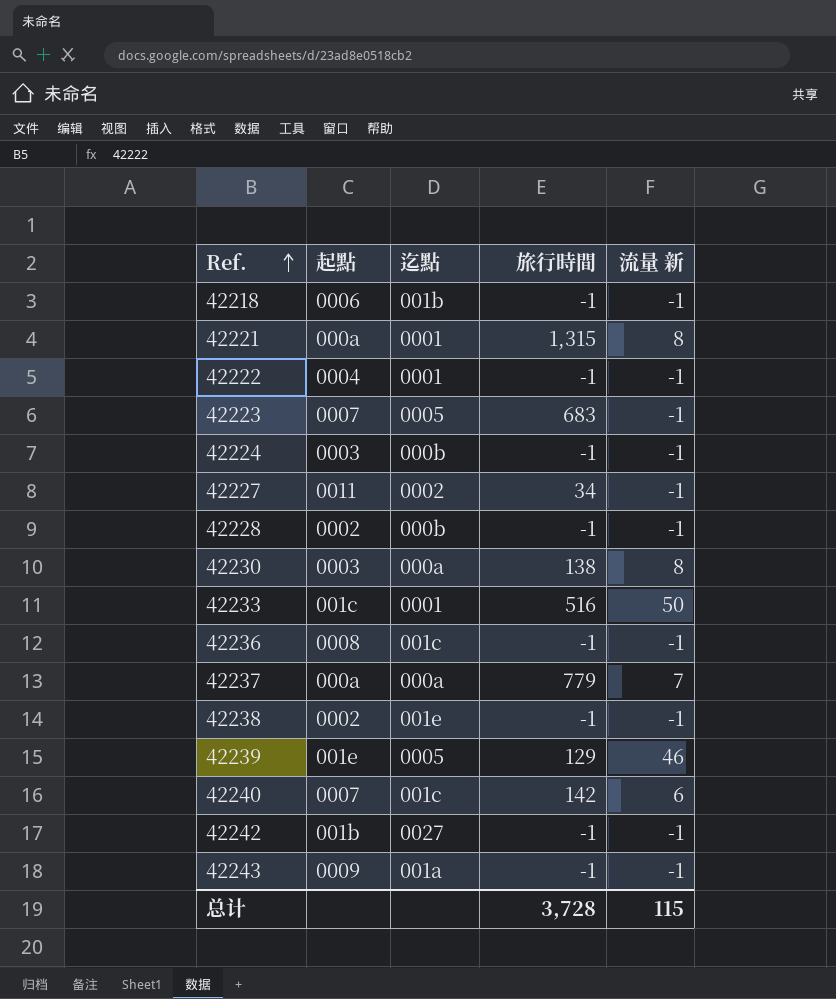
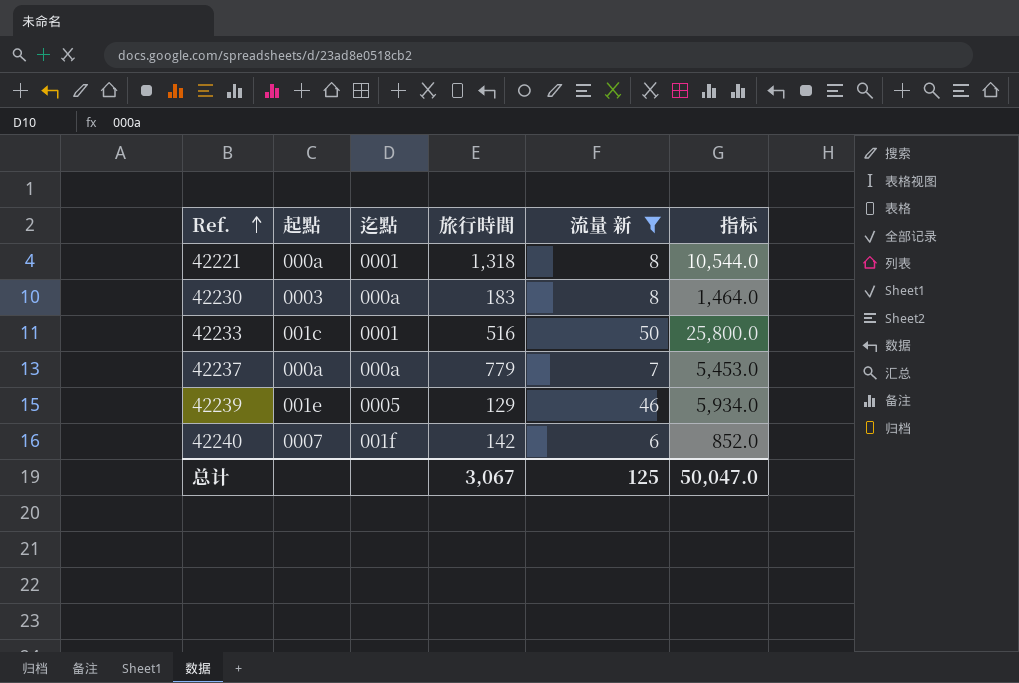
filter: none -> 流量 新 != -1
column 指标 | formula: none -> [旅行時間] * [流量 新]
42221 | 旅行時間: 1,315 -> 1,318
42230 | 旅行時間: 138 -> 183
42240 | 迄點: 001c -> 001f
总计 | 旅行時間: 3,728 -> 3,067
总计 | 流量 新: 115 -> 125

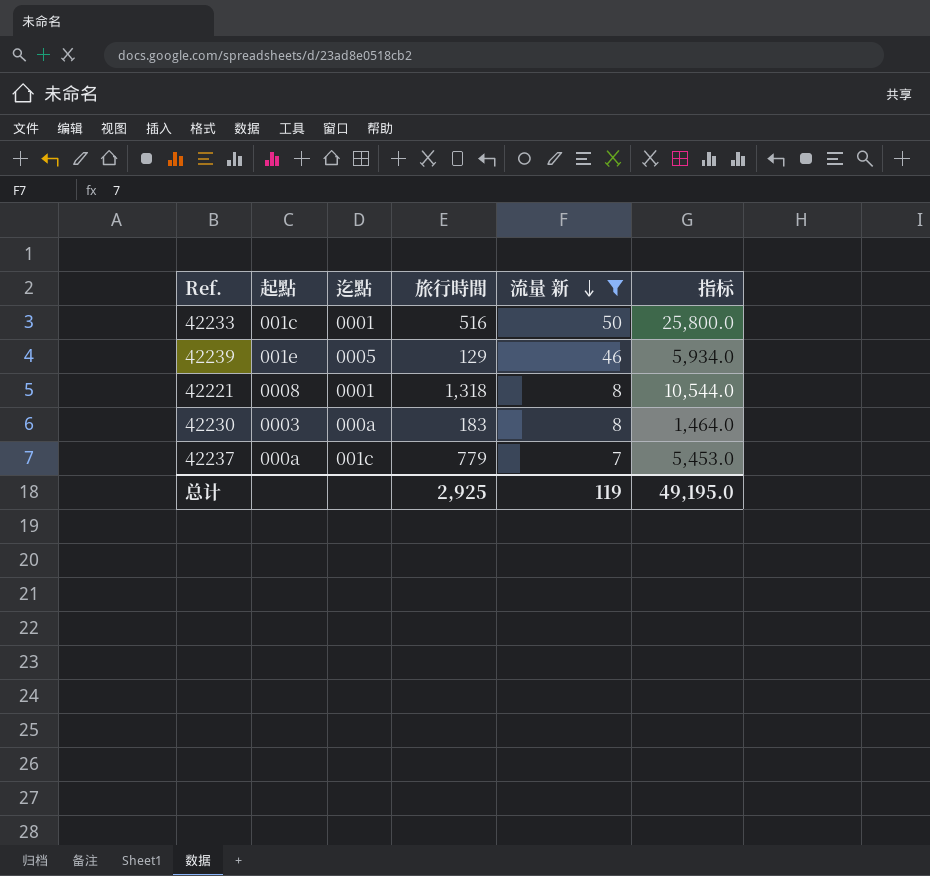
row order: Ref. ascending -> 流量 新 descending
row 42240: 0007 | 001f | 142 | 6 | 852.0 -> none
42221 | 起點: 000a -> 0008
42237 | 迄點: 000a -> 001c
总计 | 旅行時間: 3,067 -> 2,925
总计 | 流量 新: 125 -> 119
总计 | 指标: 50,047.0 -> 49,195.0

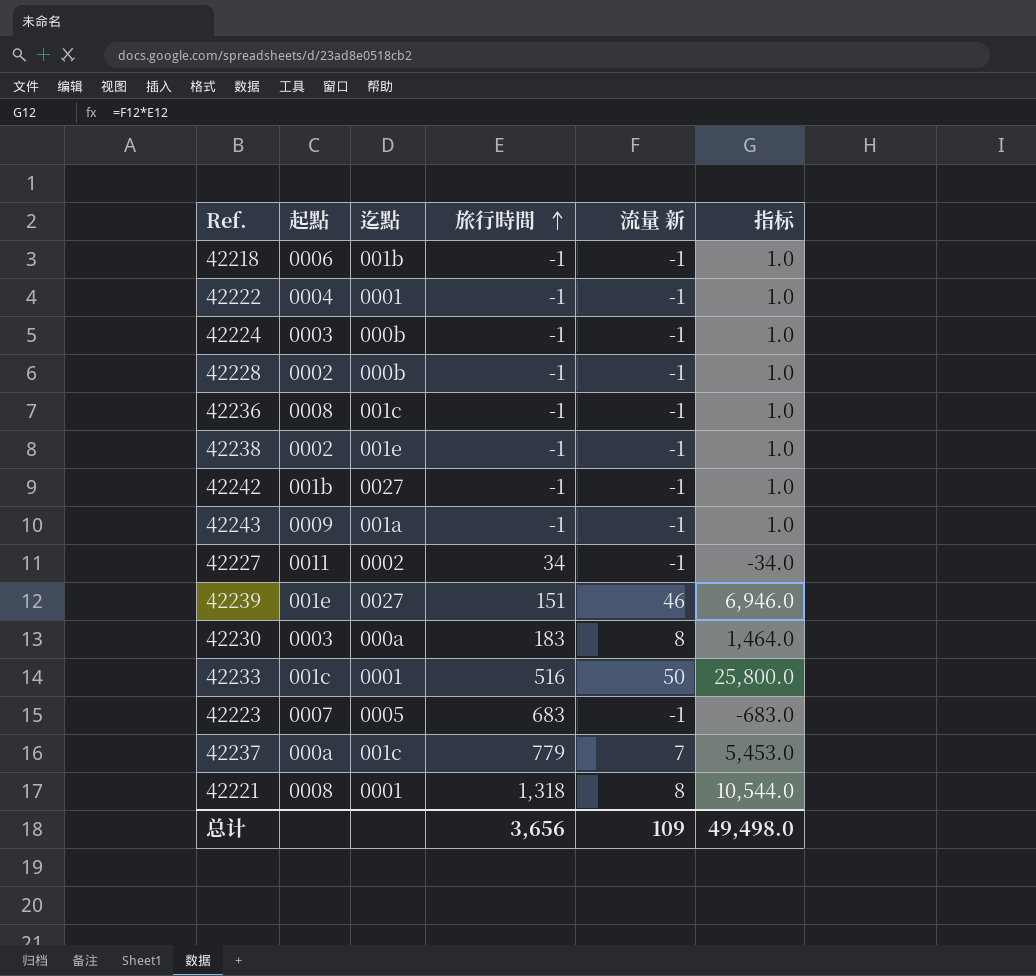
filter: 流量 新 != -1 -> none
row order: 流量 新 descending -> 旅行時間 ascending
42239 | 迄點: 0005 -> 0027
42239 | 旅行時間: 129 -> 151
42239 | 指标: 5,934.0 -> 6,946.0
总计 | 旅行時間: 2,925 -> 3,656
总计 | 流量 新: 119 -> 109
总计 | 指标: 49,195.0 -> 49,498.0

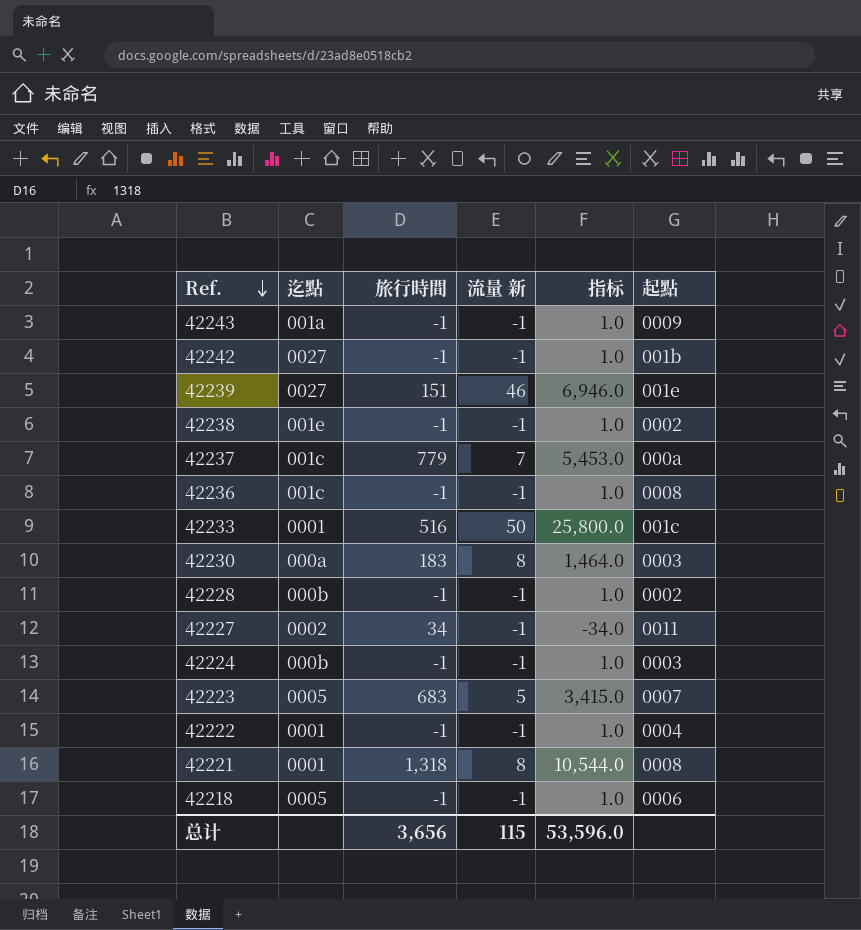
row order: 旅行時間 ascending -> Ref. descending
column 起點 | position: 2 -> 6
42223 | 流量 新: -1 -> 5
42223 | 指标: -683.0 -> 3,415.0
42218 | 迄點: 001b -> 0005
总计 | 流量 新: 109 -> 115
总计 | 指标: 49,498.0 -> 53,596.0

